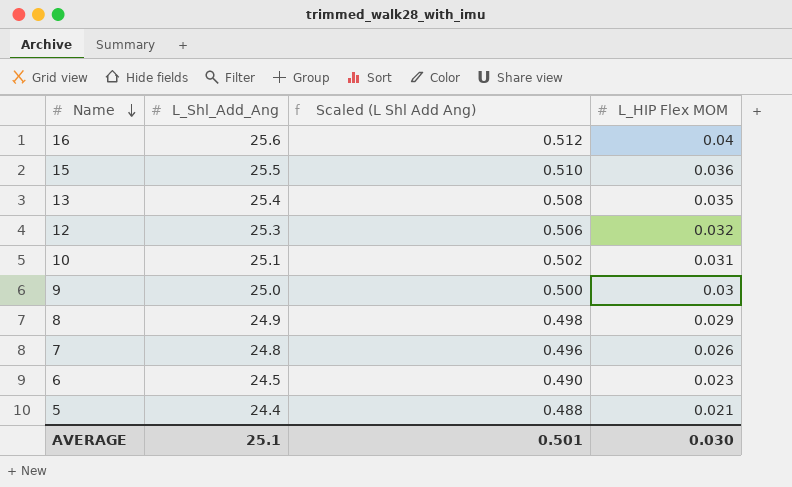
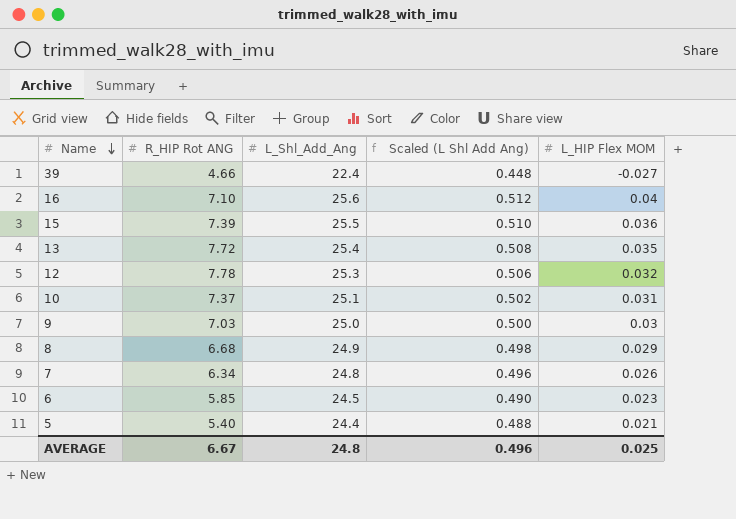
column R_HIP Rot ANG | position: none -> 2
row 39: none -> 4.66 | 22.4 | 0.448 | -0.027
AVERAGE | L_Shl_Add_Ang: 25.1 -> 24.8
AVERAGE | Scaled (L Shl Add Ang): 0.501 -> 0.496
AVERAGE | L_HIP Flex MOM: 0.030 -> 0.025

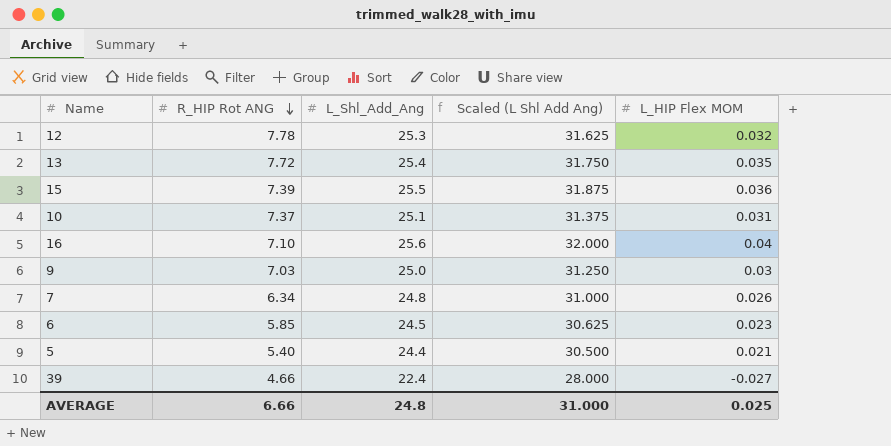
row order: Name descending -> R_HIP Rot ANG descending
column Scaled (L Shl Add Ang) | formula: [L_Shl_Add_Ang] * 0.02 -> [L_Shl_Add_Ang] * 1.25
row 8: 6.68 | 24.9 | 0.498 | 0.029 -> none
AVERAGE | R_HIP Rot ANG: 6.67 -> 6.66
AVERAGE | Scaled (L Shl Add Ang): 0.496 -> 31.000

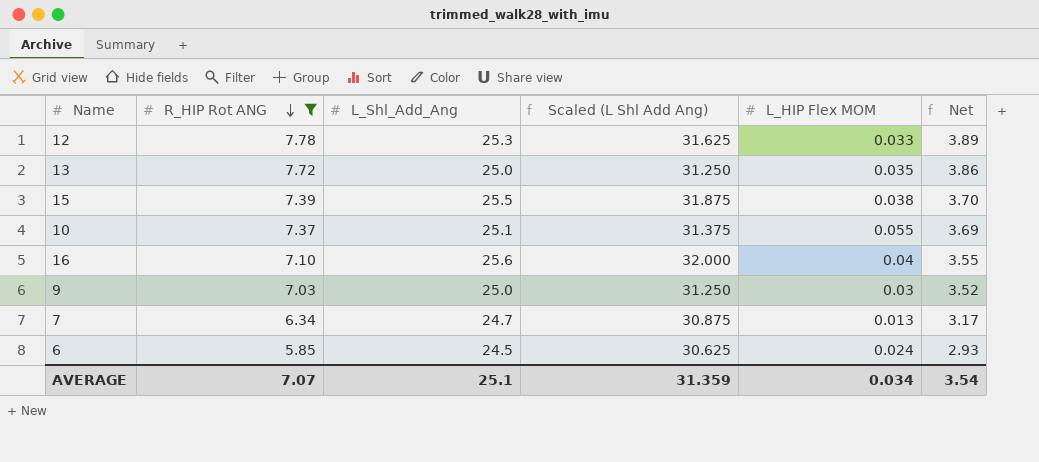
filter: none -> R_HIP Rot ANG >= 5.85
column Net | formula: none -> [R_HIP Rot ANG] * 0.5
12 | L_HIP Flex MOM: 0.032 -> 0.033
13 | L_Shl_Add_Ang: 25.4 -> 25.0
13 | Scaled (L Shl Add Ang): 31.750 -> 31.250
15 | L_HIP Flex MOM: 0.036 -> 0.038
10 | L_HIP Flex MOM: 0.031 -> 0.055
7 | L_Shl_Add_Ang: 24.8 -> 24.7
7 | Scaled (L Shl Add Ang): 31.000 -> 30.875
7 | L_HIP Flex MOM: 0.026 -> 0.013
6 | L_HIP Flex MOM: 0.023 -> 0.024
AVERAGE | R_HIP Rot ANG: 6.66 -> 7.07
AVERAGE | L_Shl_Add_Ang: 24.8 -> 25.1
AVERAGE | Scaled (L Shl Add Ang): 31.000 -> 31.359
AVERAGE | L_HIP Flex MOM: 0.025 -> 0.034

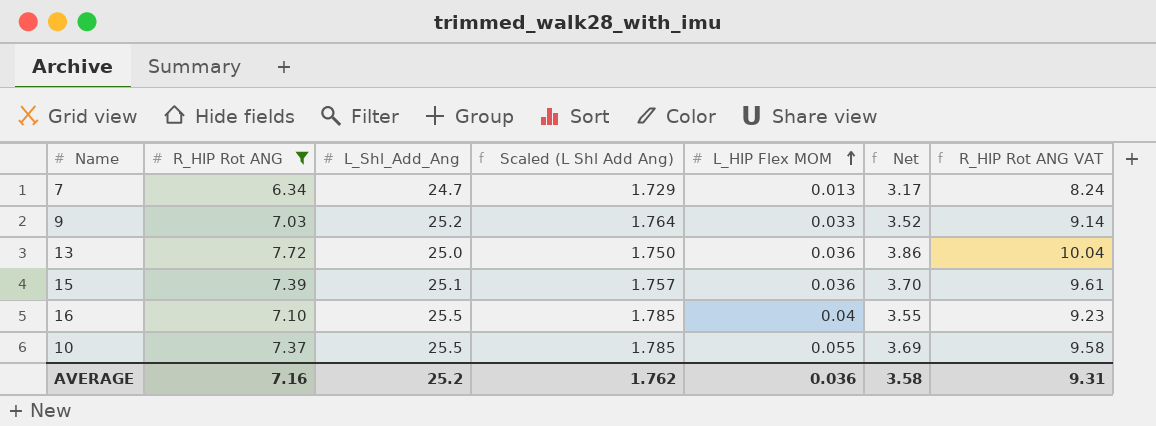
row order: R_HIP Rot ANG descending -> L_HIP Flex MOM ascending
column Scaled (L Shl Add Ang) | formula: [L_Shl_Add_Ang] * 1.25 -> [L_Shl_Add_Ang] * 0.07
column R_HIP Rot ANG VAT | formula: none -> [R_HIP Rot ANG] * 1.3
row 12: 7.78 | 25.3 | 31.625 | 0.033 | 3.89 -> none
row 6: 5.85 | 24.5 | 30.625 | 0.024 | 2.93 -> none
9 | L_Shl_Add_Ang: 25.0 -> 25.2
9 | L_HIP Flex MOM: 0.03 -> 0.033
13 | L_HIP Flex MOM: 0.035 -> 0.036
15 | L_Shl_Add_Ang: 25.5 -> 25.1
15 | L_HIP Flex MOM: 0.038 -> 0.036
16 | L_Shl_Add_Ang: 25.6 -> 25.5
10 | L_Shl_Add_Ang: 25.1 -> 25.5
AVERAGE | R_HIP Rot ANG: 7.07 -> 7.16
AVERAGE | L_Shl_Add_Ang: 25.1 -> 25.2
AVERAGE | Scaled (L Shl Add Ang): 31.359 -> 1.762
AVERAGE | L_HIP Flex MOM: 0.034 -> 0.036
AVERAGE | Net: 3.54 -> 3.58

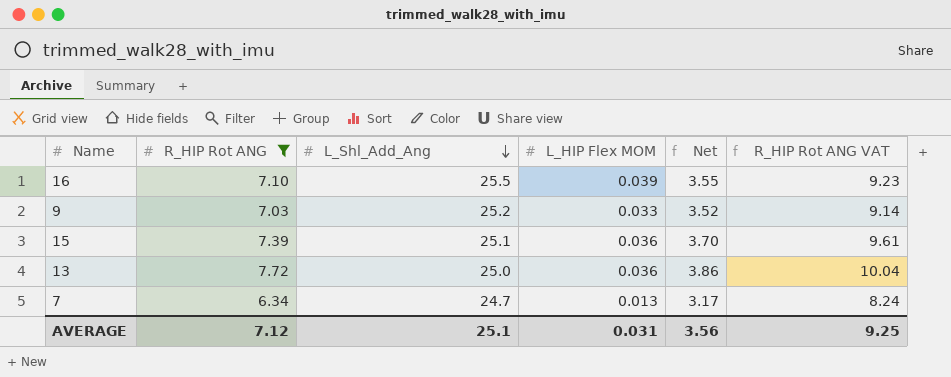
row order: L_HIP Flex MOM ascending -> L_Shl_Add_Ang descending
column Scaled (L Shl Add Ang) | formula: [L_Shl_Add_Ang] * 0.07 -> none
row 10: 7.37 | 25.5 | 1.785 | 0.055 | 3.69 | 9.58 -> none
16 | L_HIP Flex MOM: 0.04 -> 0.039
AVERAGE | R_HIP Rot ANG: 7.16 -> 7.12
AVERAGE | L_Shl_Add_Ang: 25.2 -> 25.1
AVERAGE | L_HIP Flex MOM: 0.036 -> 0.031
AVERAGE | Net: 3.58 -> 3.56
AVERAGE | R_HIP Rot ANG VAT: 9.31 -> 9.25

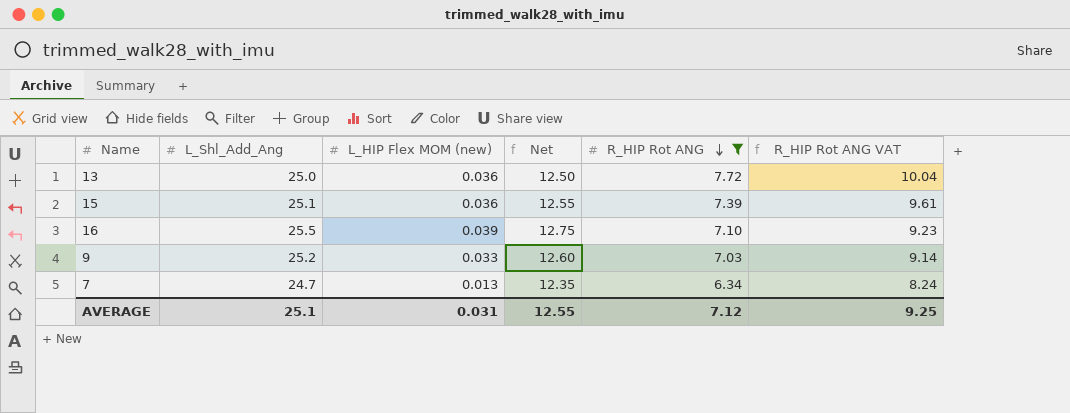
row order: L_Shl_Add_Ang descending -> R_HIP Rot ANG descending
column name: L_HIP Flex MOM -> L_HIP Flex MOM (new)
column Net | formula: [R_HIP Rot ANG] * 0.5 -> [L_Shl_Add_Ang] * 0.5
column R_HIP Rot ANG | position: 2 -> 5
AVERAGE | Net: 3.56 -> 12.55

